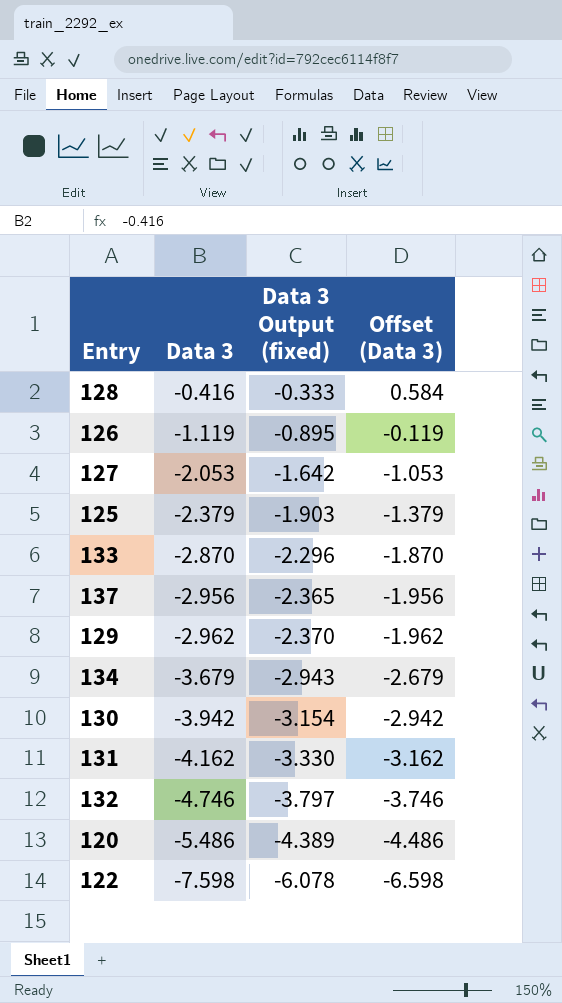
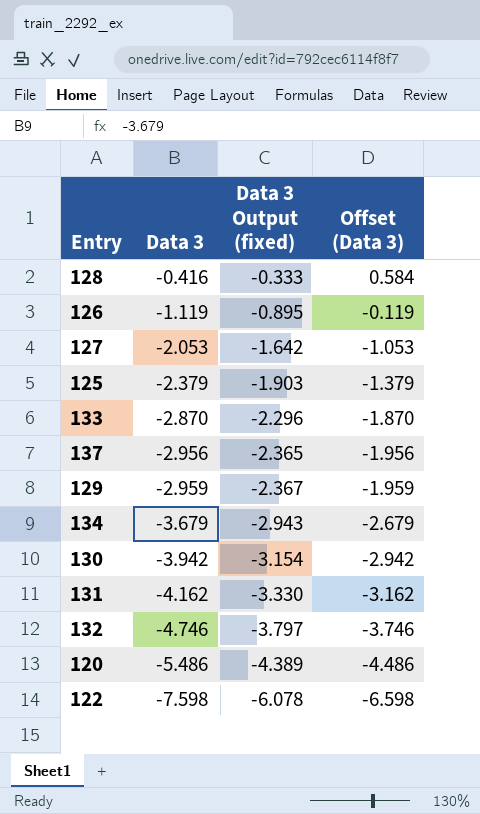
129 | Data 3: -2.962 -> -2.959
129 | Data 3 Output (fixed): -2.370 -> -2.367
129 | Offset (Data 3): -1.962 -> -1.959

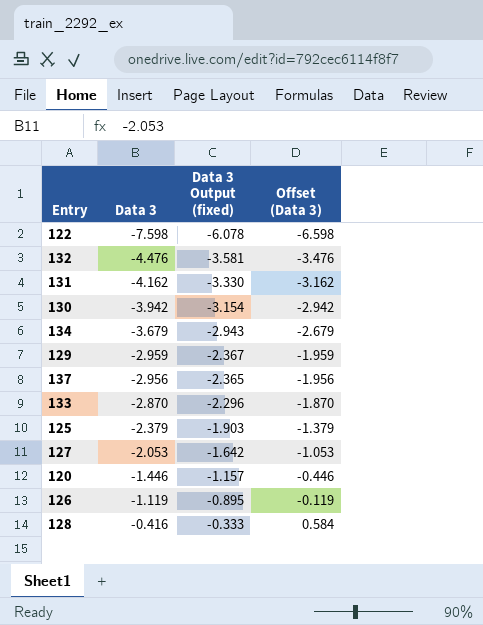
row order: Data 3 descending -> Data 3 ascending
132 | Data 3: -4.746 -> -4.476
132 | Data 3 Output (fixed): -3.797 -> -3.581
132 | Offset (Data 3): -3.746 -> -3.476
120 | Data 3: -5.486 -> -1.446
120 | Data 3 Output (fixed): -4.389 -> -1.157
120 | Offset (Data 3): -4.486 -> -0.446

